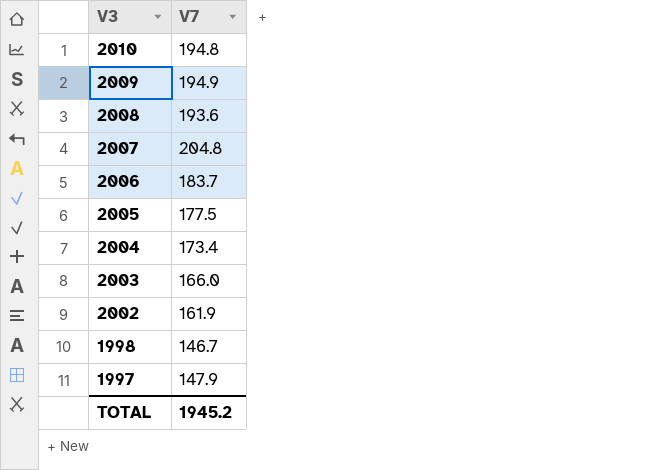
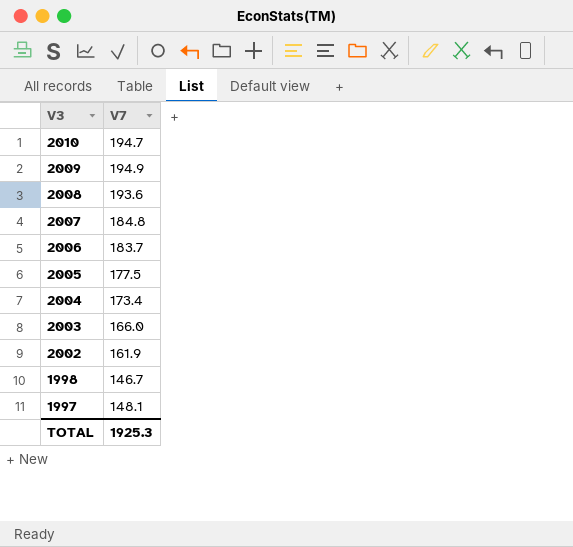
2010 | V7: 194.8 -> 194.7
2007 | V7: 204.8 -> 184.8
1997 | V7: 147.9 -> 148.1
TOTAL | V7: 1945.2 -> 1925.3

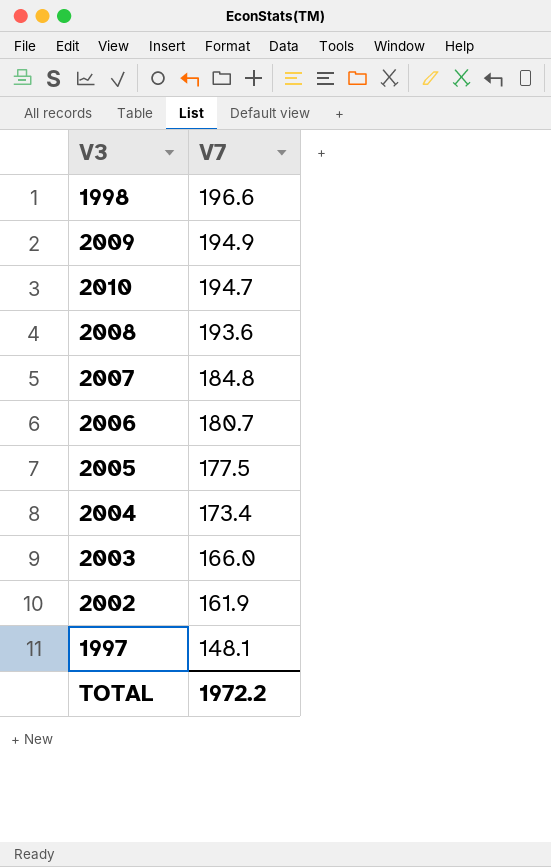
row order: V3 descending -> V7 descending
1998 | V7: 146.7 -> 196.6
2006 | V7: 183.7 -> 180.7
TOTAL | V7: 1925.3 -> 1972.2

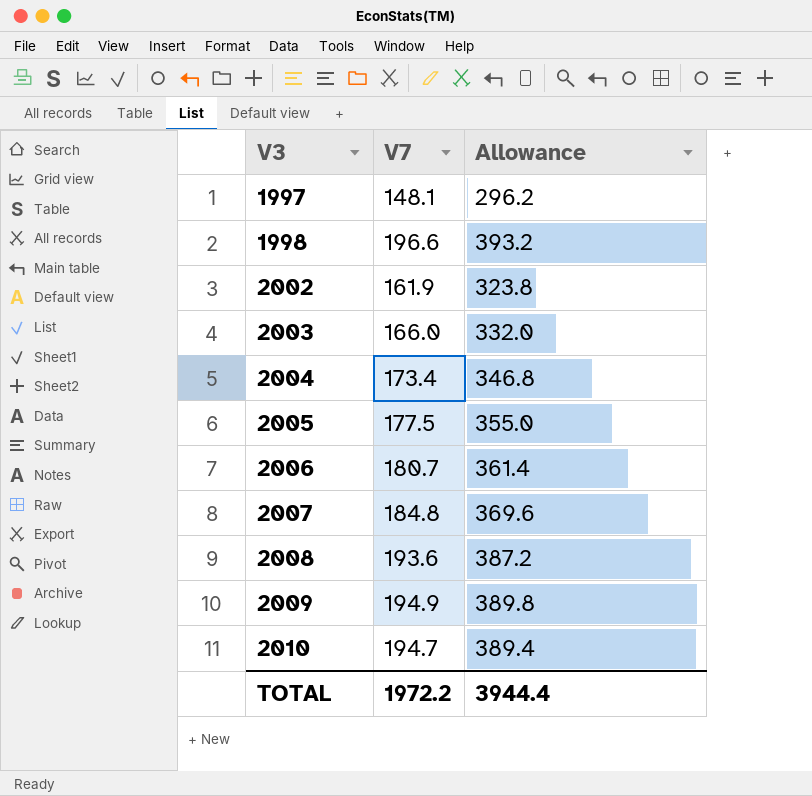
row order: V7 descending -> V3 ascending
column Allowance | formula: none -> [V7] * 2

